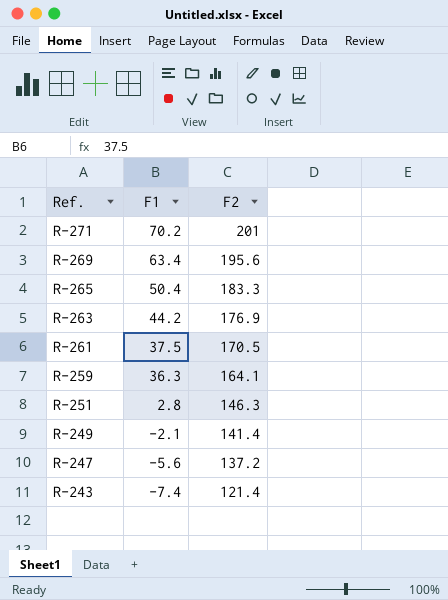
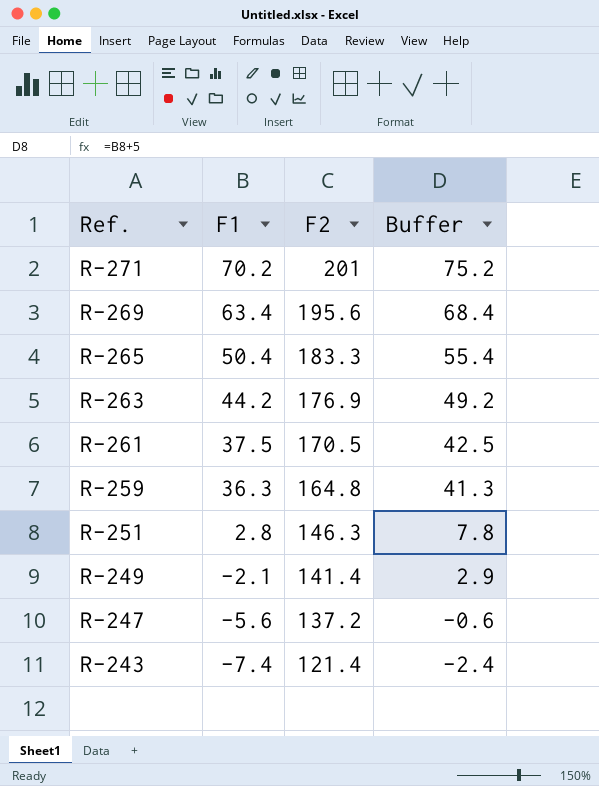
column Buffer | formula: none -> [F1] + 5
R-259 | F2: 164.1 -> 164.8

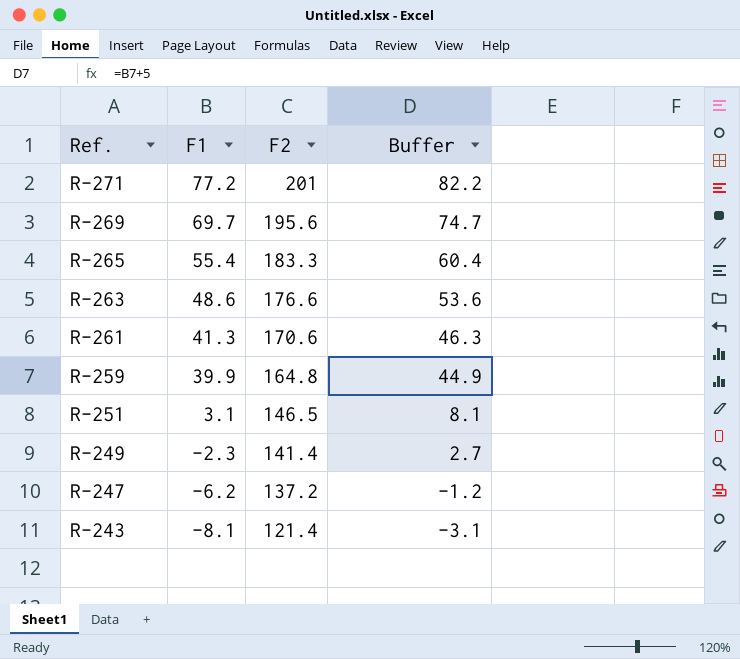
R-271 | F1: 70.2 -> 77.2
R-271 | Buffer: 75.2 -> 82.2
R-269 | F1: 63.4 -> 69.7
R-269 | Buffer: 68.4 -> 74.7
R-265 | F1: 50.4 -> 55.4
R-265 | Buffer: 55.4 -> 60.4
R-263 | F1: 44.2 -> 48.6
R-263 | F2: 176.9 -> 176.6
R-263 | Buffer: 49.2 -> 53.6
R-261 | F1: 37.5 -> 41.3
R-261 | F2: 170.5 -> 170.6
R-261 | Buffer: 42.5 -> 46.3
R-259 | F1: 36.3 -> 39.9
R-259 | Buffer: 41.3 -> 44.9
R-251 | F1: 2.8 -> 3.1
R-251 | F2: 146.3 -> 146.5
R-251 | Buffer: 7.8 -> 8.1
R-249 | F1: -2.1 -> -2.3
R-249 | Buffer: 2.9 -> 2.7
R-247 | F1: -5.6 -> -6.2
R-247 | Buffer: -0.6 -> -1.2
R-243 | F1: -7.4 -> -8.1
R-243 | Buffer: -2.4 -> -3.1

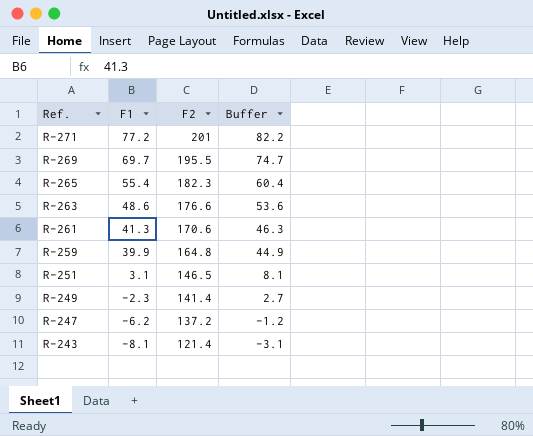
R-269 | F2: 195.6 -> 195.5
R-265 | F2: 183.3 -> 182.3

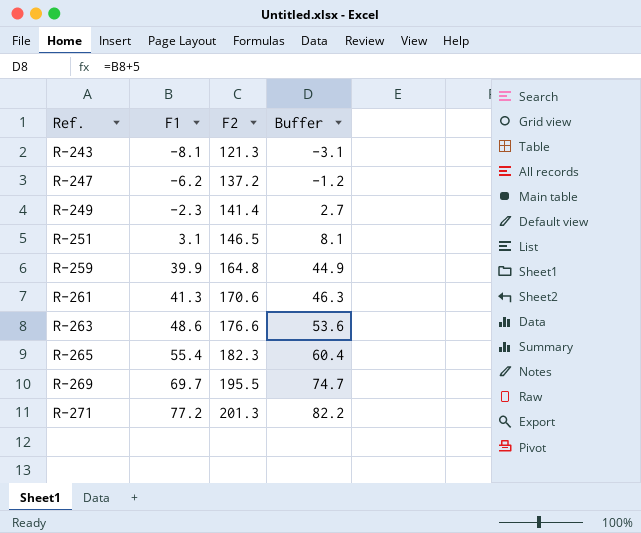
row order: Ref. descending -> Ref. ascending
R-243 | F2: 121.4 -> 121.3
R-271 | F2: 201 -> 201.3

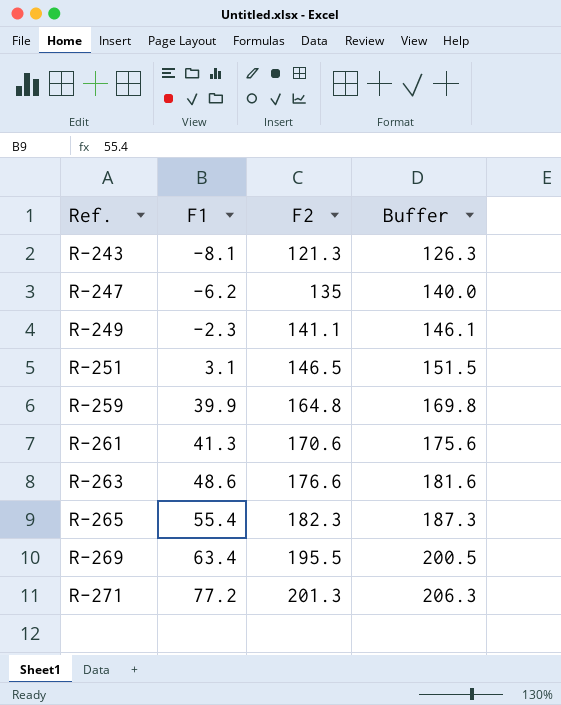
column Buffer | formula: [F1] + 5 -> [F2] + 5
R-247 | F2: 137.2 -> 135
R-249 | F2: 141.4 -> 141.1
R-269 | F1: 69.7 -> 63.4

